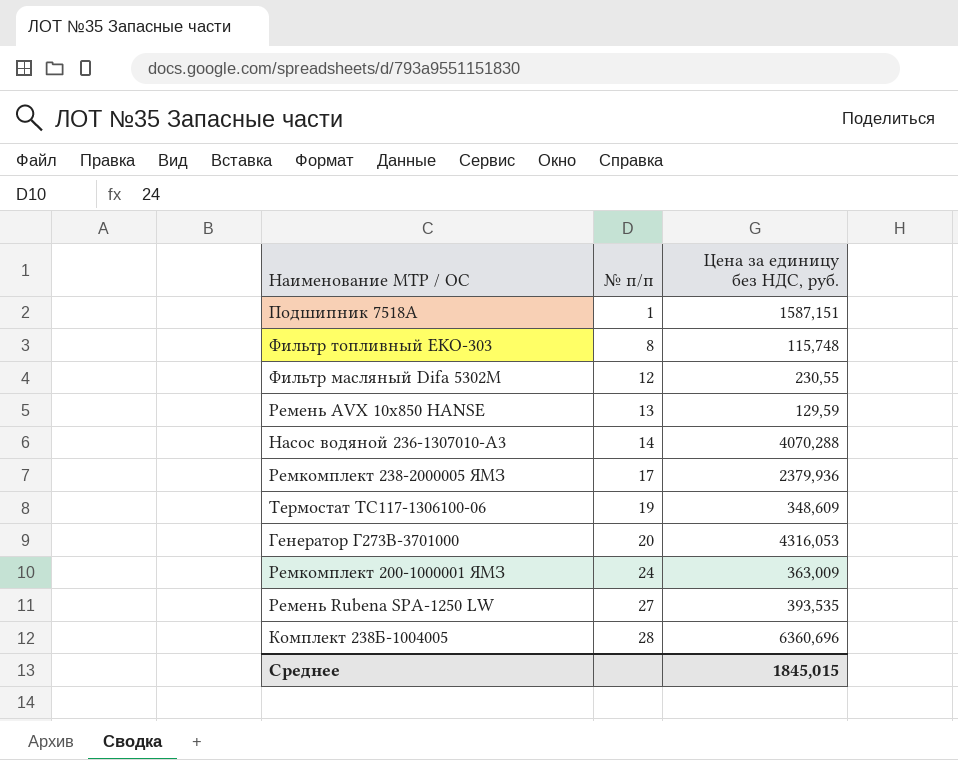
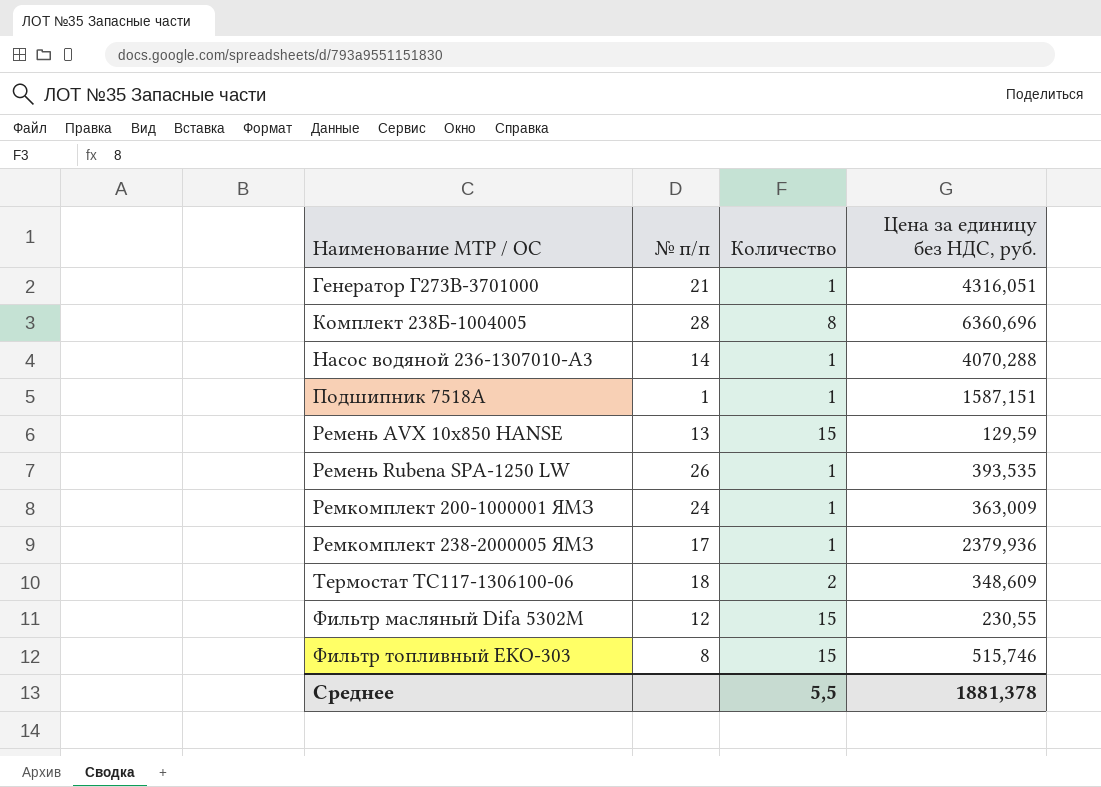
row order: № п/п ascending -> Наименование МТР / ОС ascending
column Количество | position: none -> 3
Генератор Г273В-3701000 | № п/п: 20 -> 21
Генератор Г273В-3701000 | Цена за единицу без НДС, руб.: 4316,053 -> 4316,051
Ремень Rubena SPA-1250 LW | № п/п: 27 -> 26
Термостат ТС117-1306100-06 | № п/п: 19 -> 18
Фильтр топливный EKO-303 | Цена за единицу без НДС, руб.: 115,748 -> 515,746
Среднее | Цена за единицу без НДС, руб.: 1845,015 -> 1881,378

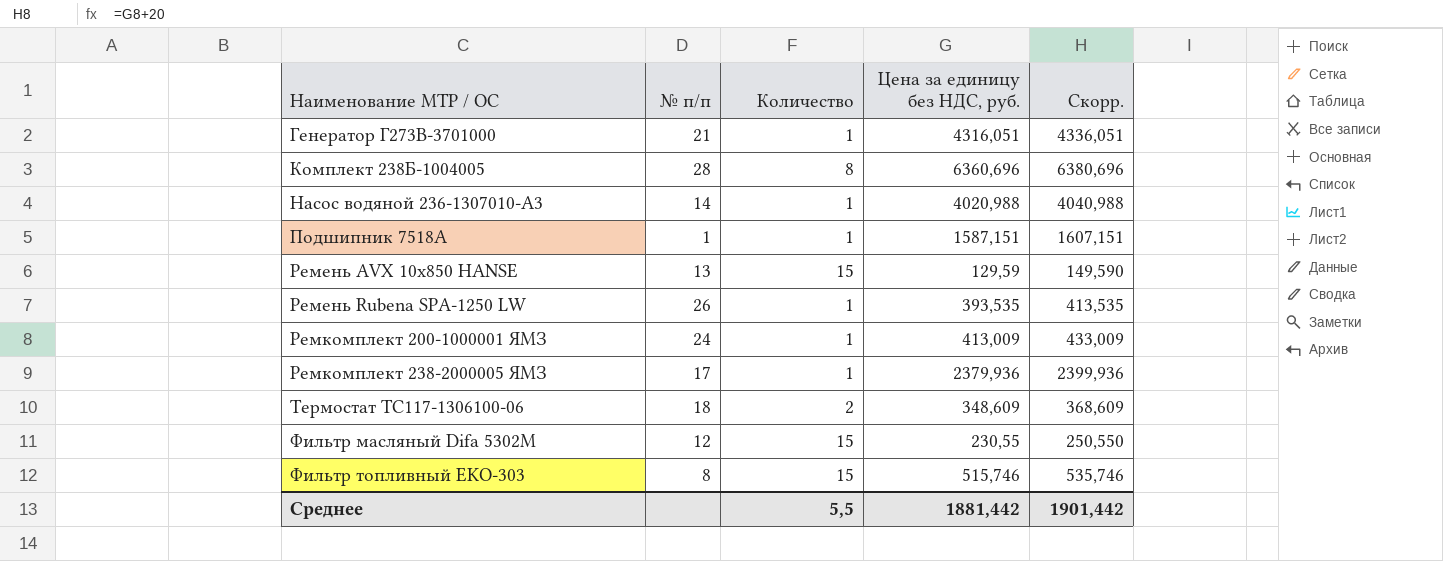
column Скорр. | formula: none -> [Цена за единицу без НДС, руб.] + 20
Насос водяной 236-1307010-А3 | Цена за единицу без НДС, руб.: 4070,288 -> 4020,988
Ремкомплект 200-1000001 ЯМЗ | Цена за единицу без НДС, руб.: 363,009 -> 413,009
Среднее | Цена за единицу без НДС, руб.: 1881,378 -> 1881,442

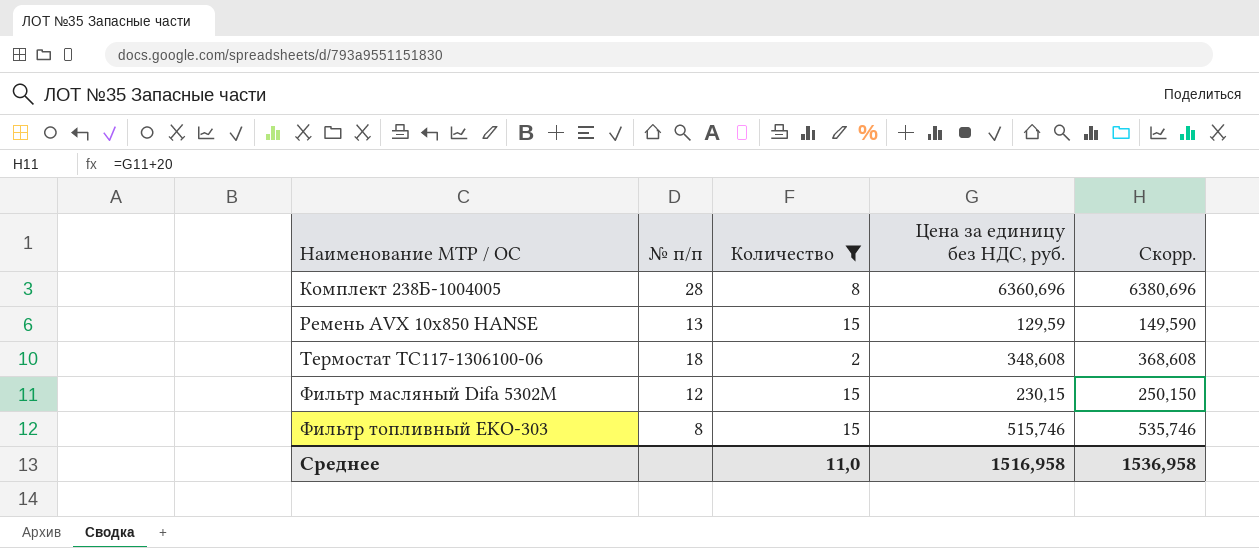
filter: none -> Количество != 1
Термостат ТС117-1306100-06 | Цена за единицу без НДС, руб.: 348,609 -> 348,608
Термостат ТС117-1306100-06 | Скорр.: 368,609 -> 368,608
Фильтр масляный Difa 5302M | Цена за единицу без НДС, руб.: 230,55 -> 230,15
Фильтр масляный Difa 5302M | Скорр.: 250,550 -> 250,150
Среднее | Количество: 5,5 -> 11,0
Среднее | Цена за единицу без НДС, руб.: 1881,442 -> 1516,958
Среднее | Скорр.: 1901,442 -> 1536,958

